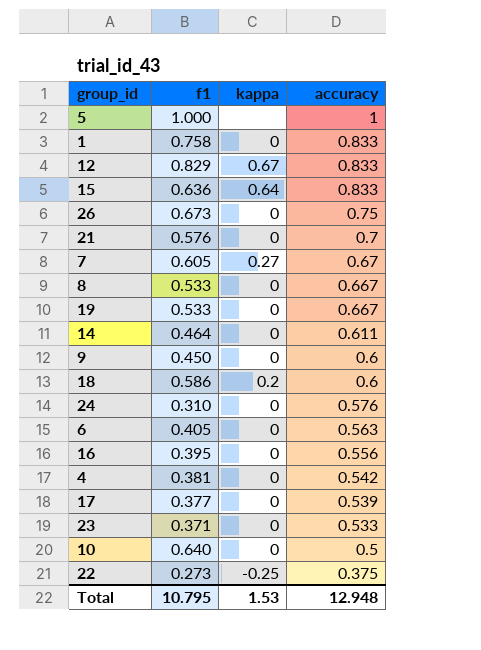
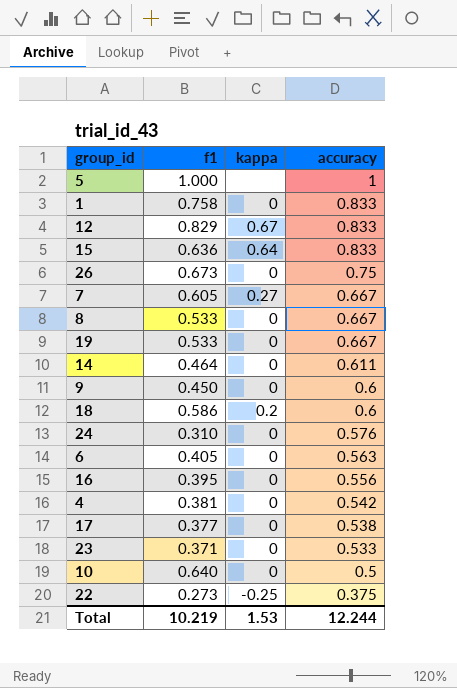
row 21: 0.576 | 0 | 0.7 -> none
7 | accuracy: 0.67 -> 0.667
17 | accuracy: 0.539 -> 0.538
Total | f1: 10.795 -> 10.219
Total | accuracy: 12.948 -> 12.244

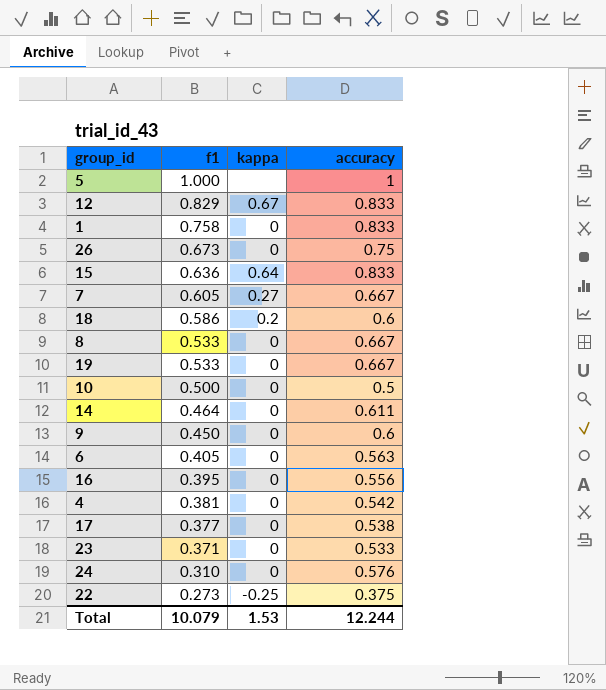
row order: accuracy descending -> f1 descending
10 | f1: 0.640 -> 0.500
Total | f1: 10.219 -> 10.079

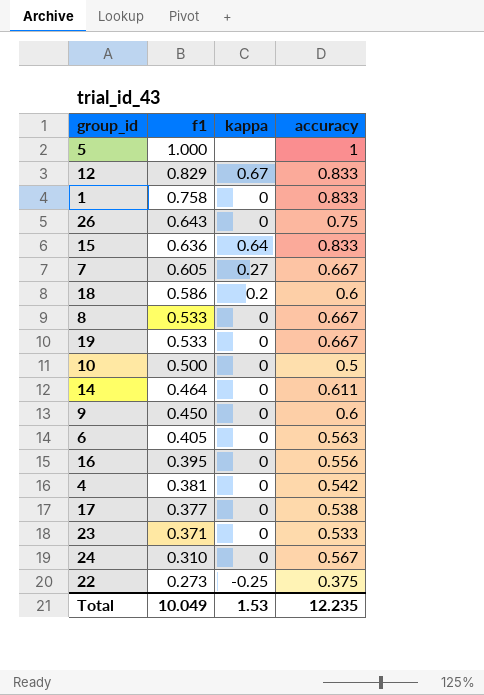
26 | f1: 0.673 -> 0.643
24 | accuracy: 0.576 -> 0.567
Total | f1: 10.079 -> 10.049
Total | accuracy: 12.244 -> 12.235

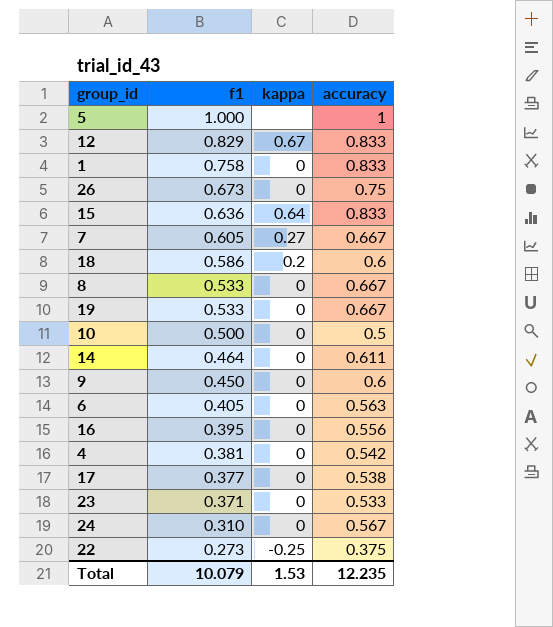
26 | f1: 0.643 -> 0.673
Total | f1: 10.049 -> 10.079

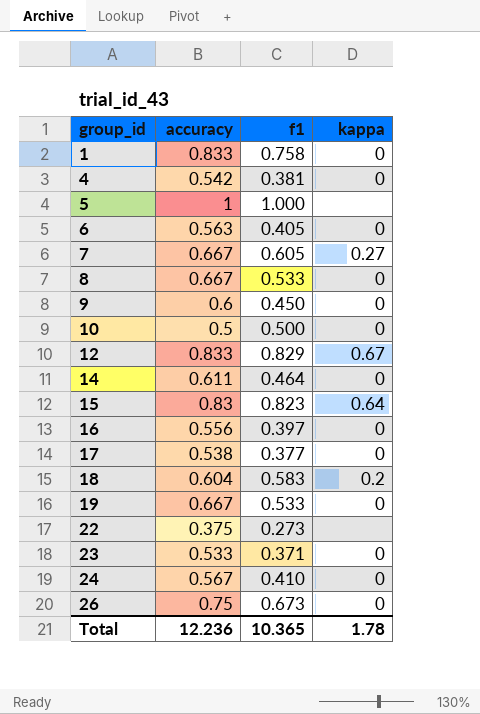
row order: f1 descending -> group_id ascending
column accuracy | position: 4 -> 2
15 | accuracy: 0.833 -> 0.83
15 | f1: 0.636 -> 0.823
16 | f1: 0.395 -> 0.397
18 | accuracy: 0.6 -> 0.604
18 | f1: 0.586 -> 0.583
22 | kappa: -0.25 -> none
24 | f1: 0.310 -> 0.410
Total | accuracy: 12.235 -> 12.236
Total | f1: 10.079 -> 10.365
Total | kappa: 1.53 -> 1.78

